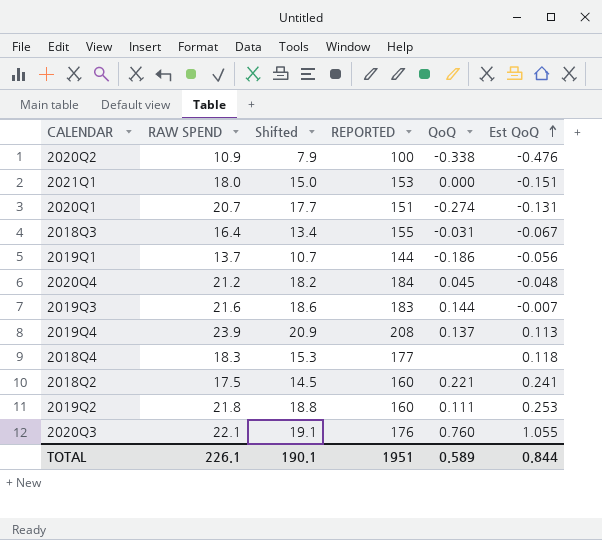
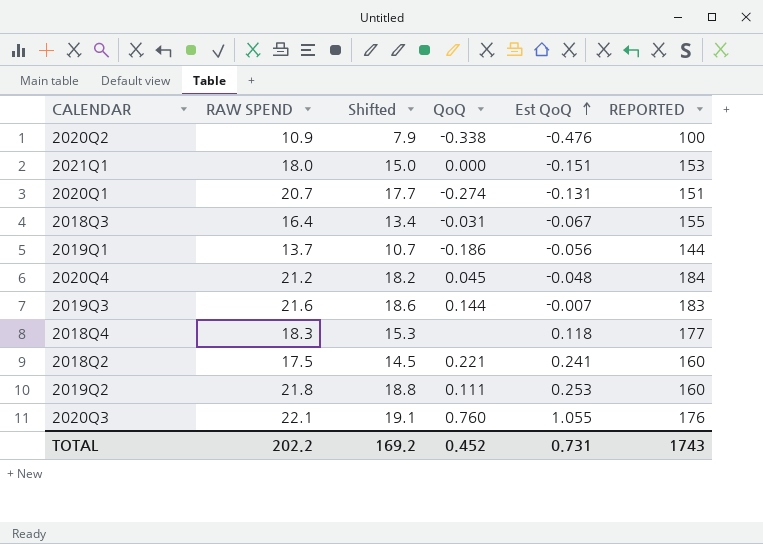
column REPORTED | position: 4 -> 6
row 2019Q4: 23.9 | 20.9 | 208 | 0.137 | 0.113 -> none
TOTAL | RAW SPEND: 226.1 -> 202.2
TOTAL | Shifted: 190.1 -> 169.2
TOTAL | QoQ: 0.589 -> 0.452
TOTAL | Est QoQ: 0.844 -> 0.731
TOTAL | REPORTED: 1951 -> 1743

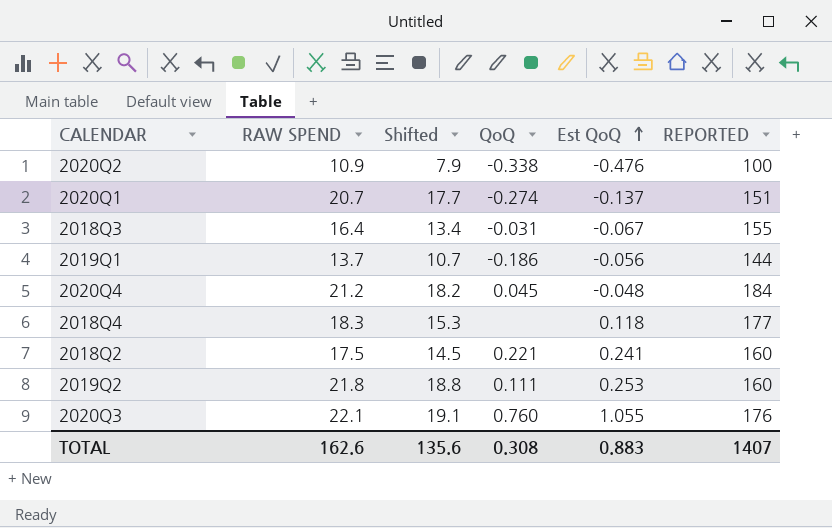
row 2021Q1: 18.0 | 15.0 | 0.000 | -0.151 | 153 -> none
row 2019Q3: 21.6 | 18.6 | 0.144 | -0.007 | 183 -> none
2020Q1 | Est QoQ: -0.131 -> -0.137
TOTAL | RAW SPEND: 202.2 -> 162.6
TOTAL | Shifted: 169.2 -> 135.6
TOTAL | QoQ: 0.452 -> 0.308
TOTAL | Est QoQ: 0.731 -> 0.883
TOTAL | REPORTED: 1743 -> 1407

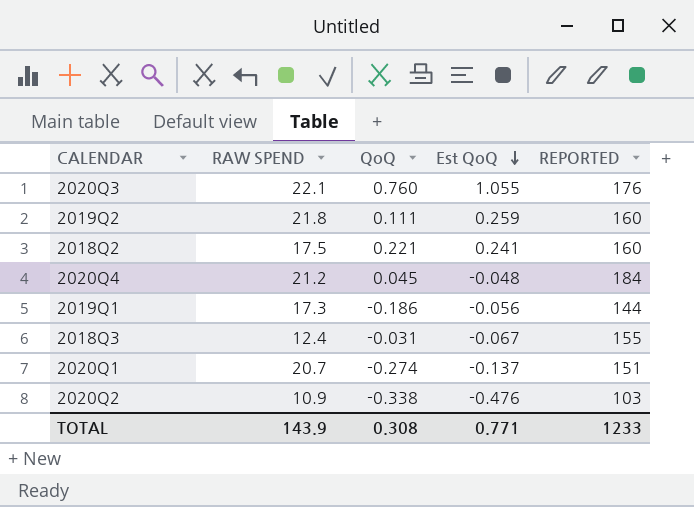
row order: Est QoQ ascending -> Est QoQ descending
column Shifted | formula: [RAW SPEND] - 3 -> none
row 2018Q4: 18.3 | 15.3 | none | 0.118 | 177 -> none
2019Q2 | Est QoQ: 0.253 -> 0.259
2019Q1 | RAW SPEND: 13.7 -> 17.3
2018Q3 | RAW SPEND: 16.4 -> 12.4
2020Q2 | REPORTED: 100 -> 103
TOTAL | RAW SPEND: 162.6 -> 143.9
TOTAL | Est QoQ: 0.883 -> 0.771
TOTAL | REPORTED: 1407 -> 1233

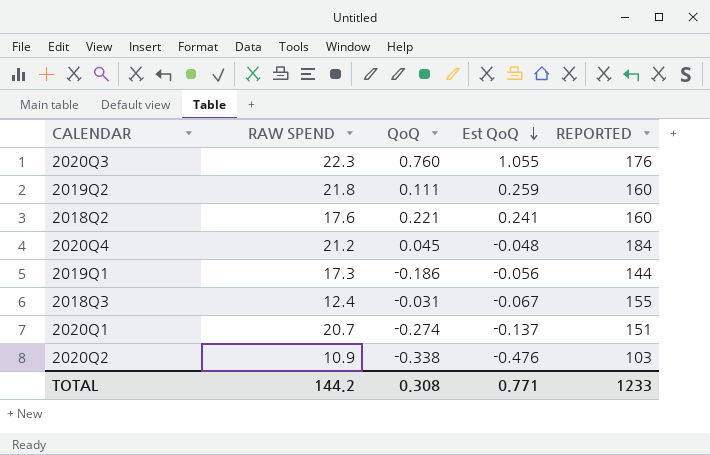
2020Q3 | RAW SPEND: 22.1 -> 22.3
2018Q2 | RAW SPEND: 17.5 -> 17.6
TOTAL | RAW SPEND: 143.9 -> 144.2

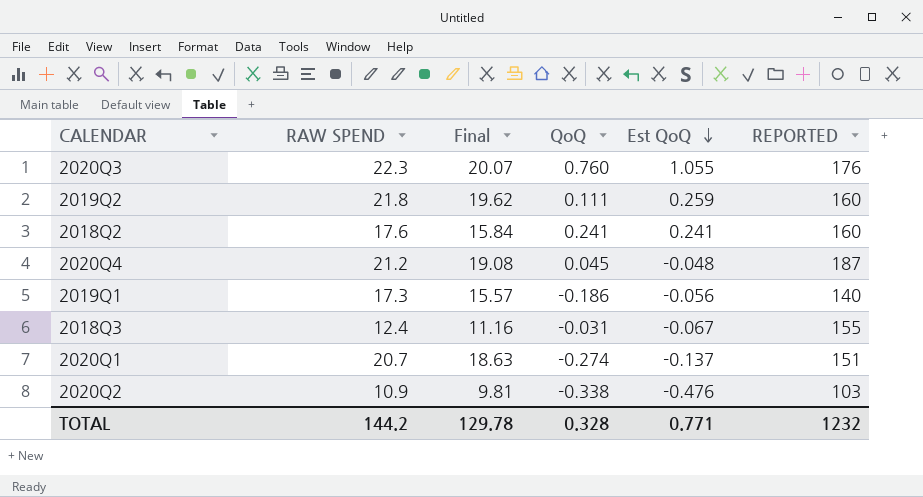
column Final | formula: none -> [RAW SPEND] * 0.9
2018Q2 | QoQ: 0.221 -> 0.241
2020Q4 | REPORTED: 184 -> 187
2019Q1 | REPORTED: 144 -> 140
TOTAL | QoQ: 0.308 -> 0.328
TOTAL | REPORTED: 1233 -> 1232

